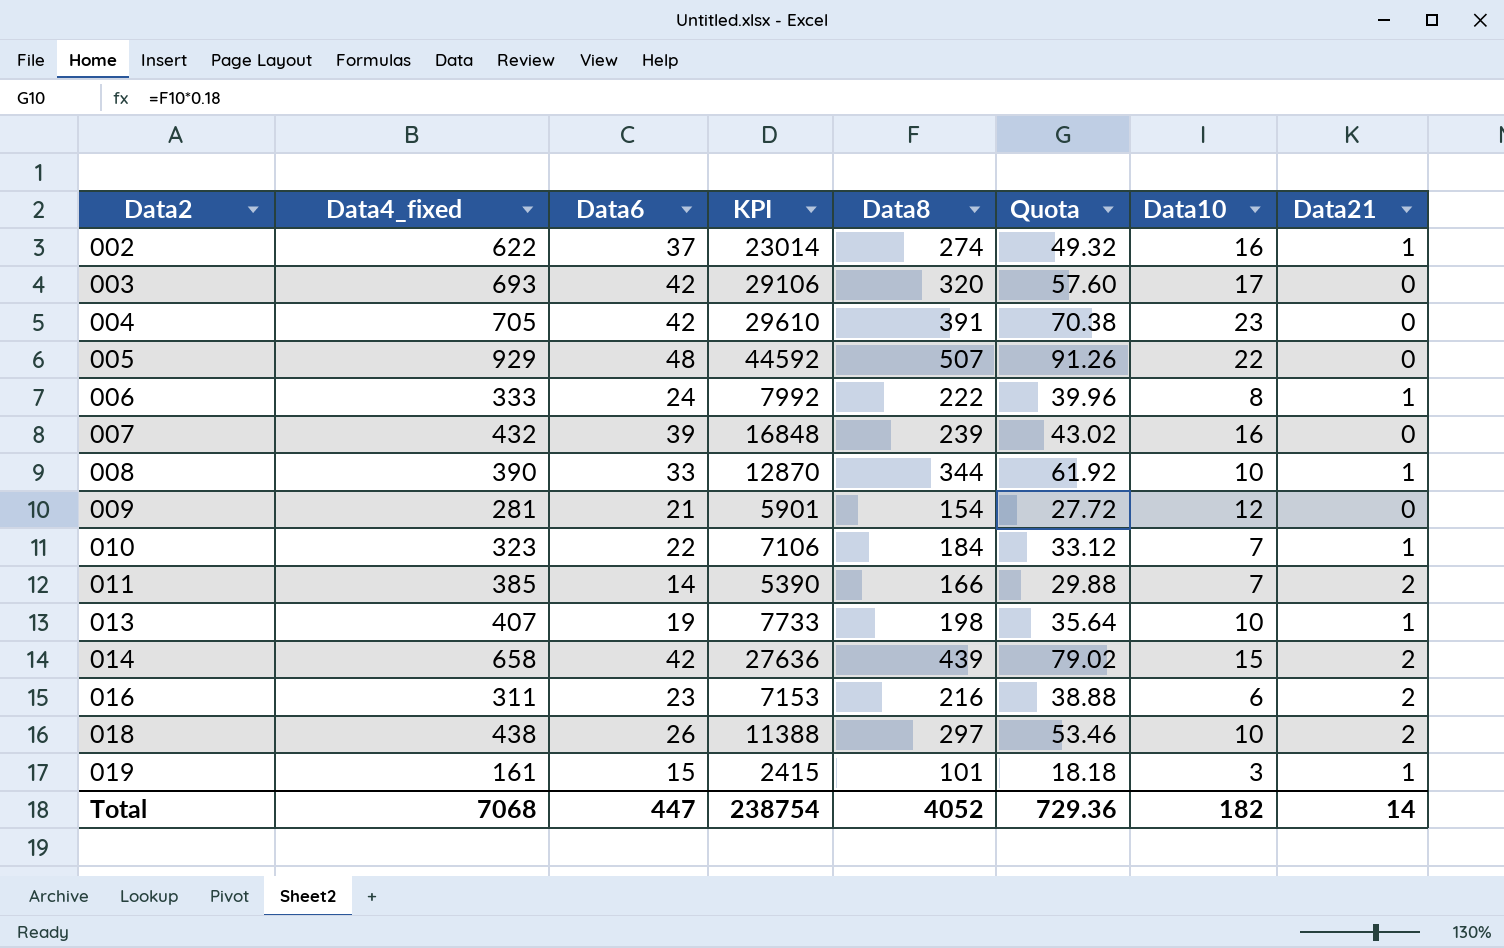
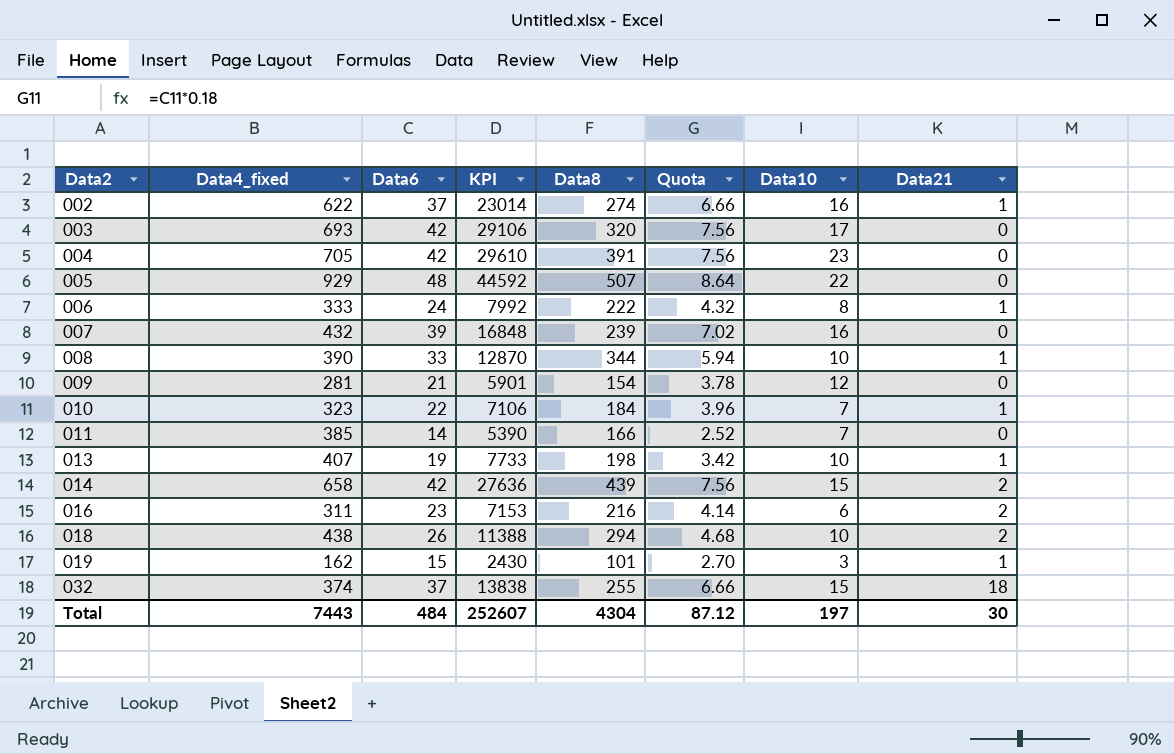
column Quota | formula: [Data8] * 0.18 -> [Data6] * 0.18
011 | Data21: 2 -> 0
018 | Data8: 297 -> 294
019 | Data4_fixed: 161 -> 162
019 | KPI: 2415 -> 2430
row 032: none -> 374 | 37 | 13838 | 255 | 6.66 | 15 | 18
Total | Data4_fixed: 7068 -> 7443
Total | Data6: 447 -> 484
Total | KPI: 238754 -> 252607
Total | Data8: 4052 -> 4304
Total | Quota: 729.36 -> 87.12
Total | Data10: 182 -> 197
Total | Data21: 14 -> 30

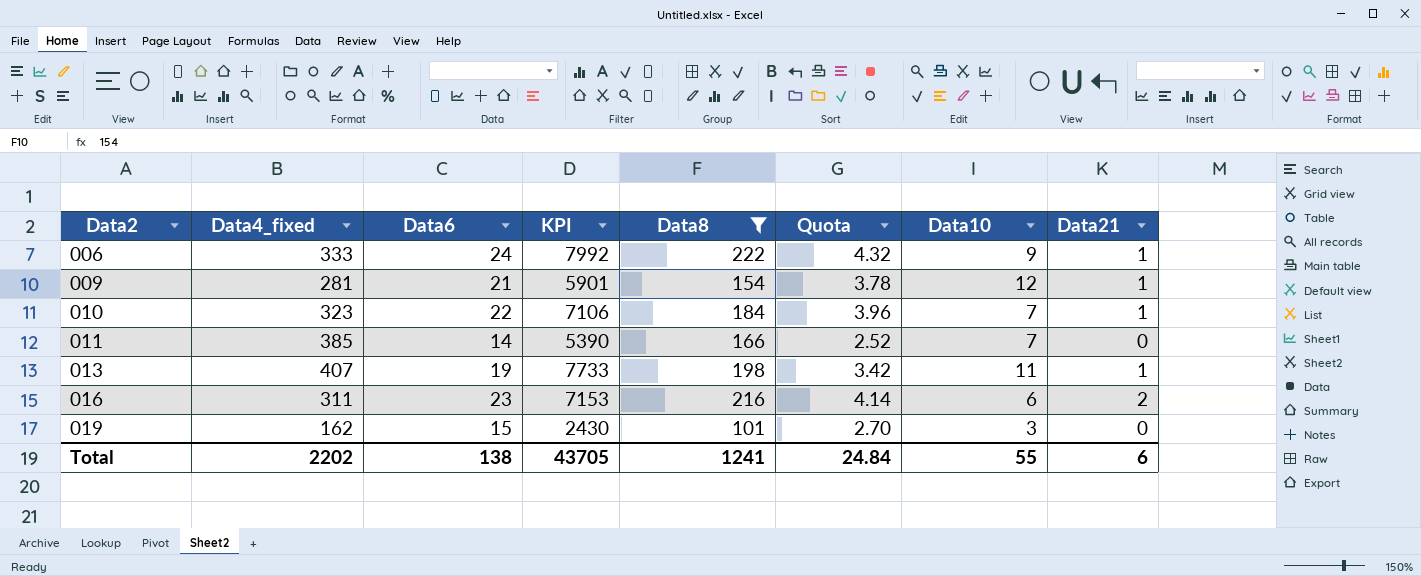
filter: none -> Data8 <= 222
006 | Data10: 8 -> 9
009 | Data21: 0 -> 1
013 | Data10: 10 -> 11
019 | Data21: 1 -> 0
Total | Data4_fixed: 7443 -> 2202
Total | Data6: 484 -> 138
Total | KPI: 252607 -> 43705
Total | Data8: 4304 -> 1241
Total | Quota: 87.12 -> 24.84
Total | Data10: 197 -> 55
Total | Data21: 30 -> 6

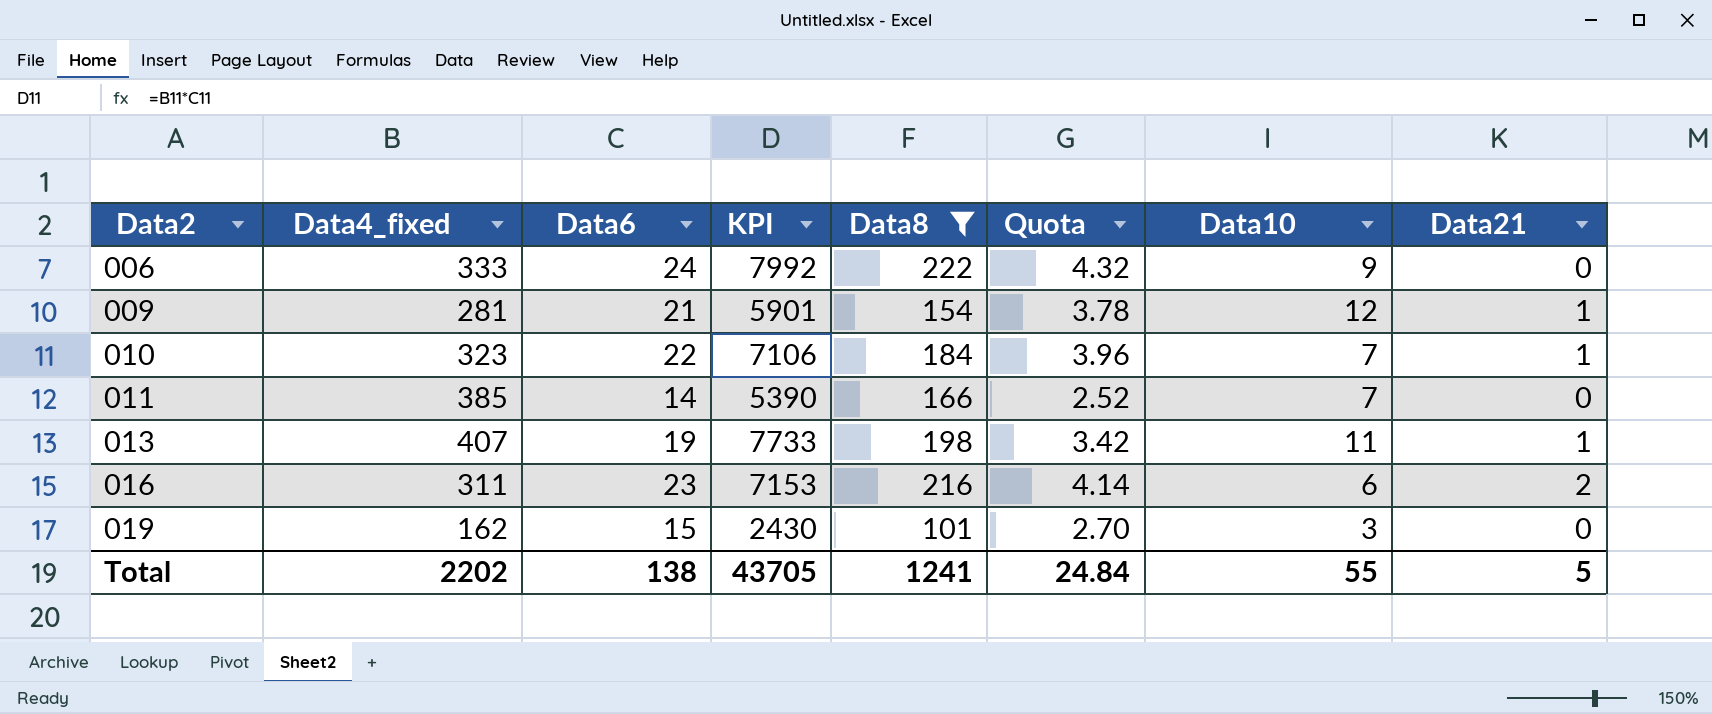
006 | Data21: 1 -> 0
Total | Data21: 6 -> 5

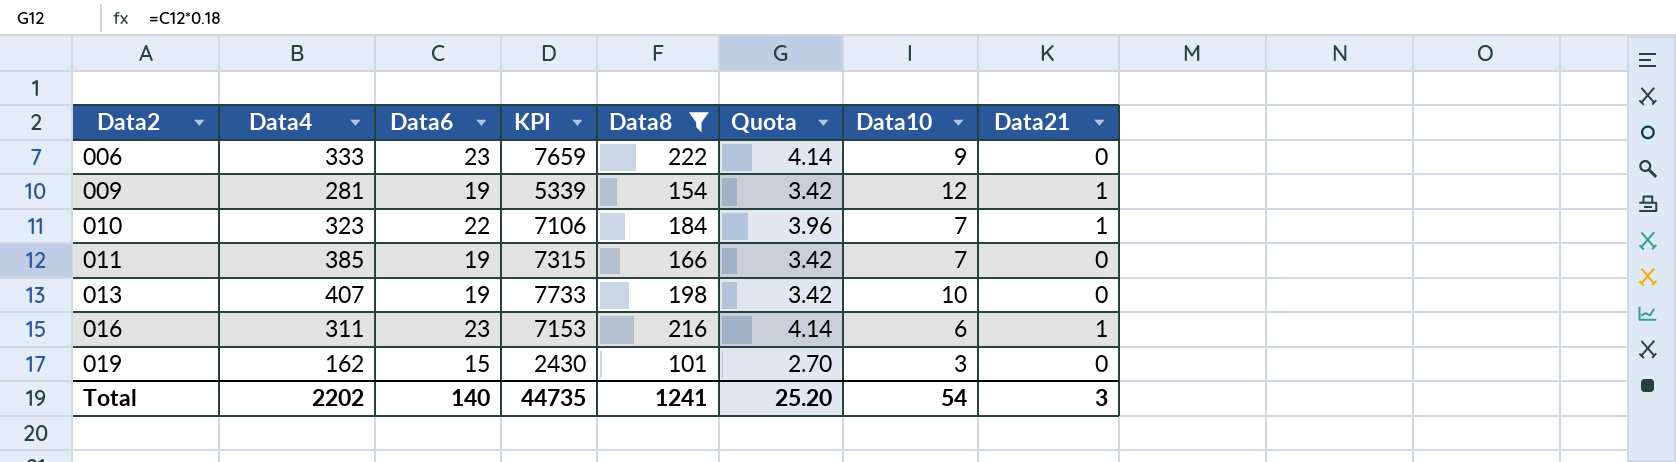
column name: Data4_fixed -> Data4
006 | Data6: 24 -> 23
006 | KPI: 7992 -> 7659
006 | Quota: 4.32 -> 4.14
009 | Data6: 21 -> 19
009 | KPI: 5901 -> 5339
009 | Quota: 3.78 -> 3.42
011 | Data6: 14 -> 19
011 | KPI: 5390 -> 7315
011 | Quota: 2.52 -> 3.42
013 | Data10: 11 -> 10
013 | Data21: 1 -> 0
016 | Data21: 2 -> 1
Total | Data6: 138 -> 140
Total | KPI: 43705 -> 44735
Total | Quota: 24.84 -> 25.20
Total | Data10: 55 -> 54
Total | Data21: 5 -> 3

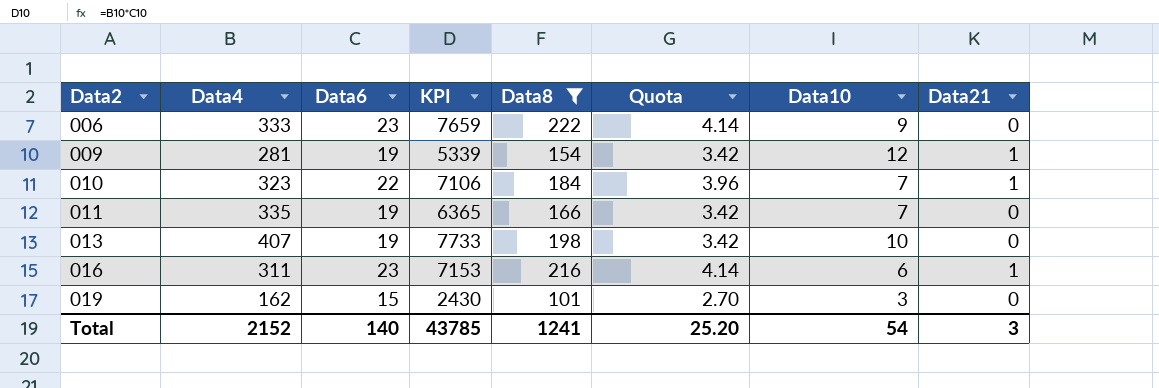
011 | Data4: 385 -> 335
011 | KPI: 7315 -> 6365
Total | Data4: 2202 -> 2152
Total | KPI: 44735 -> 43785

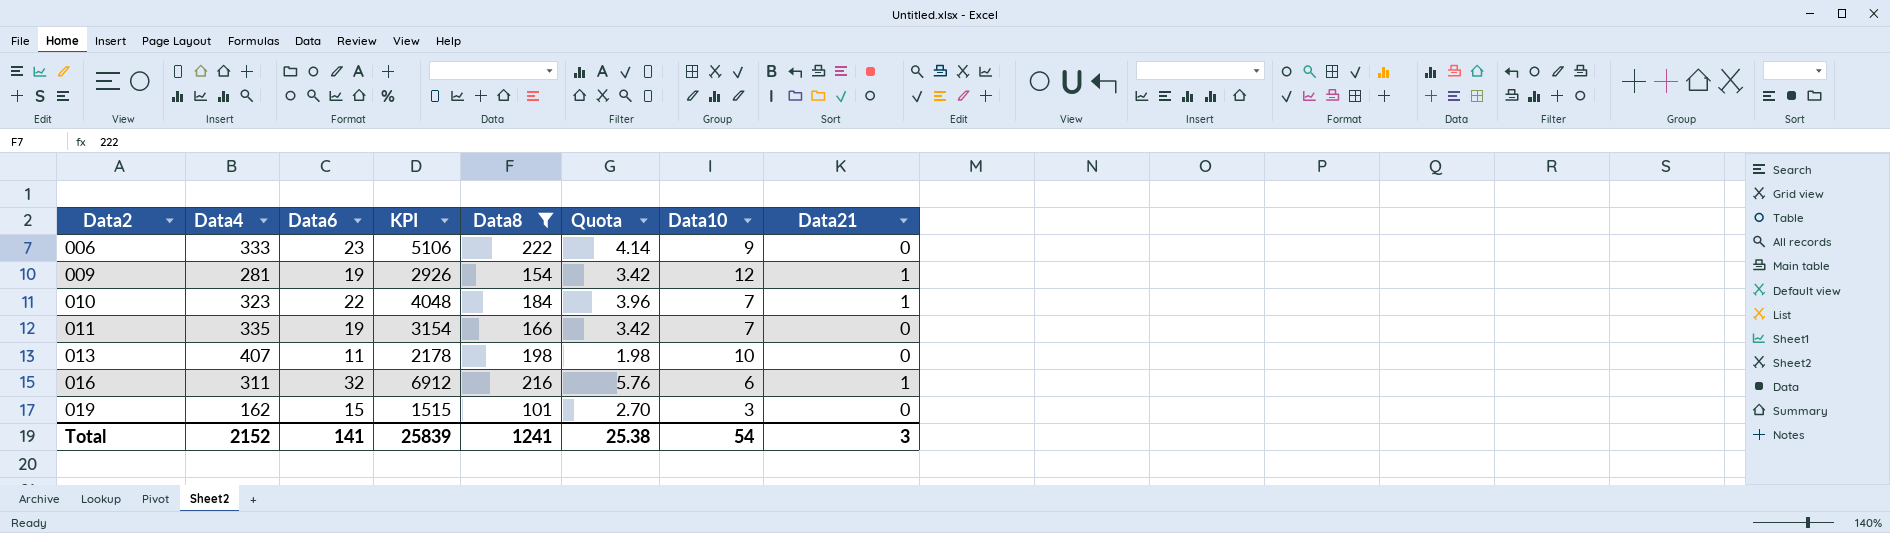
column KPI | formula: [Data4] * [Data6] -> [Data6] * [Data8]
013 | Data6: 19 -> 11
013 | Quota: 3.42 -> 1.98
016 | Data6: 23 -> 32
016 | Quota: 4.14 -> 5.76
Total | Data6: 140 -> 141
Total | KPI: 43785 -> 25839
Total | Quota: 25.20 -> 25.38

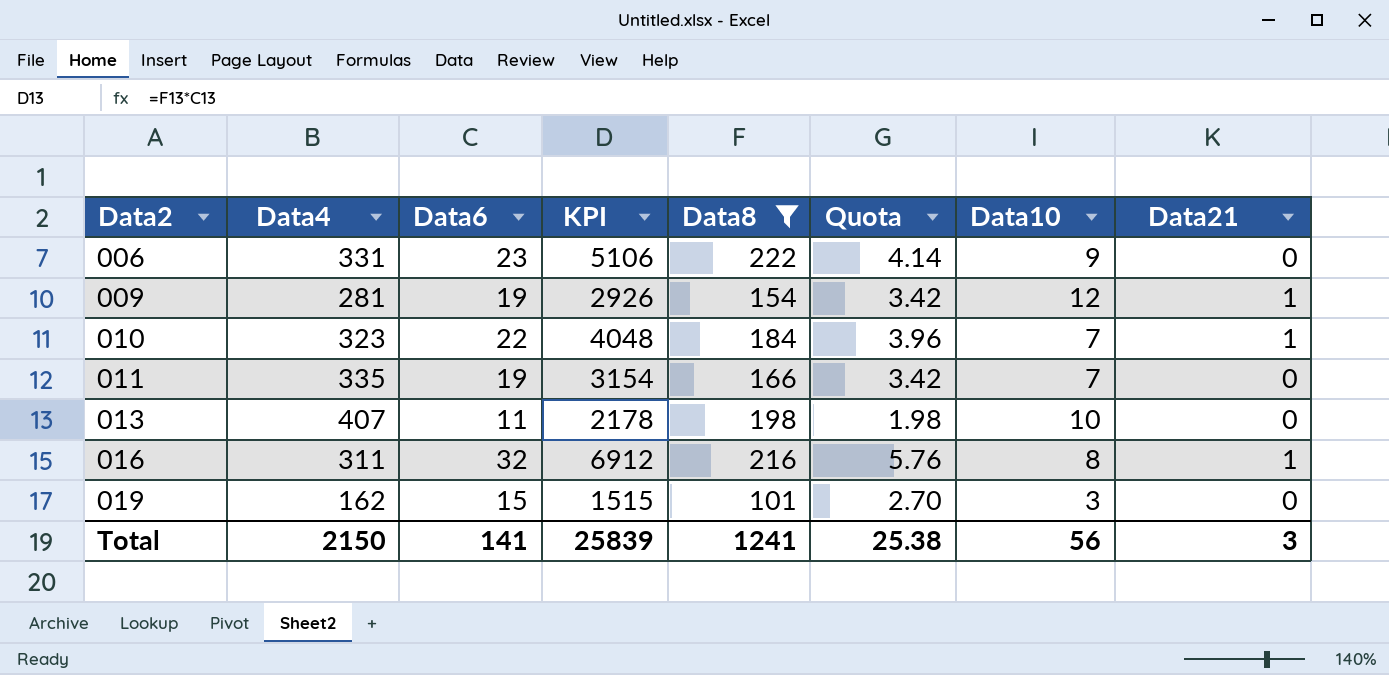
006 | Data4: 333 -> 331
016 | Data10: 6 -> 8
Total | Data4: 2152 -> 2150
Total | Data10: 54 -> 56

